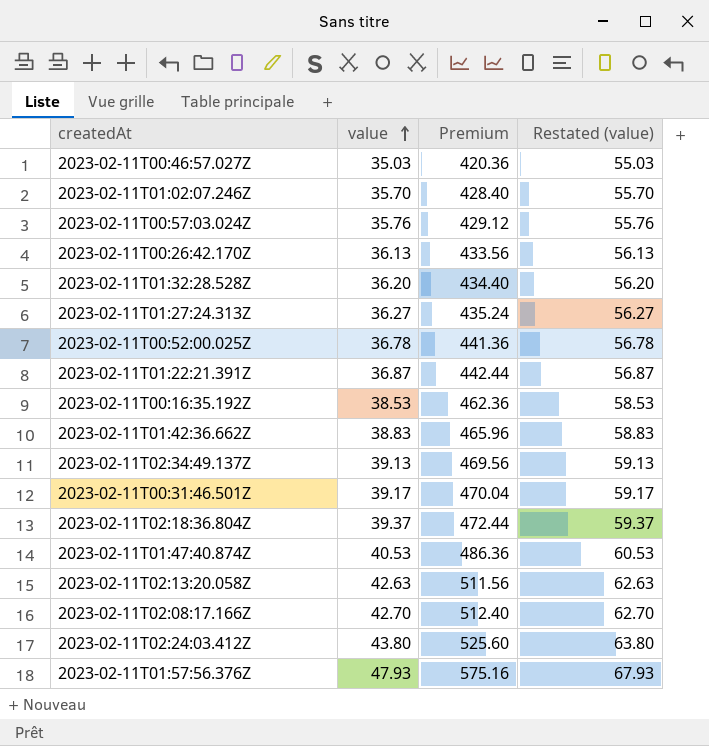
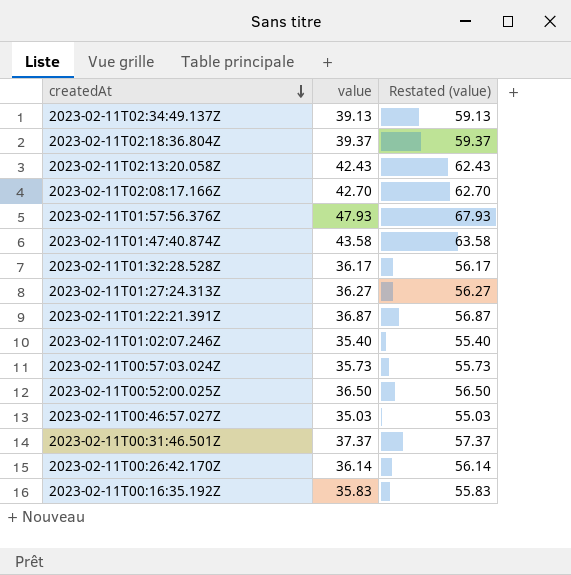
row order: value ascending -> createdAt descending
column Premium | formula: [value] * 12 -> none
row 2023-02-11T01:42:36.662Z: 38.83 | 465.96 | 58.83 -> none
row 2023-02-11T02:24:03.412Z: 43.80 | 525.60 | 63.80 -> none
2023-02-11T02:13:20.058Z | value: 42.63 -> 42.43
2023-02-11T02:13:20.058Z | Restated (value): 62.63 -> 62.43
2023-02-11T01:47:40.874Z | value: 40.53 -> 43.58
2023-02-11T01:47:40.874Z | Restated (value): 60.53 -> 63.58
2023-02-11T01:32:28.528Z | value: 36.20 -> 36.17
2023-02-11T01:32:28.528Z | Restated (value): 56.20 -> 56.17
2023-02-11T01:02:07.246Z | value: 35.70 -> 35.40
2023-02-11T01:02:07.246Z | Restated (value): 55.70 -> 55.40
2023-02-11T00:57:03.024Z | value: 35.76 -> 35.73
2023-02-11T00:57:03.024Z | Restated (value): 55.76 -> 55.73
2023-02-11T00:52:00.025Z | value: 36.78 -> 36.50
2023-02-11T00:52:00.025Z | Restated (value): 56.78 -> 56.50
2023-02-11T00:31:46.501Z | value: 39.17 -> 37.37
2023-02-11T00:31:46.501Z | Restated (value): 59.17 -> 57.37
2023-02-11T00:26:42.170Z | value: 36.13 -> 36.14
2023-02-11T00:26:42.170Z | Restated (value): 56.13 -> 56.14
2023-02-11T00:16:35.192Z | value: 38.53 -> 35.83
2023-02-11T00:16:35.192Z | Restated (value): 58.53 -> 55.83

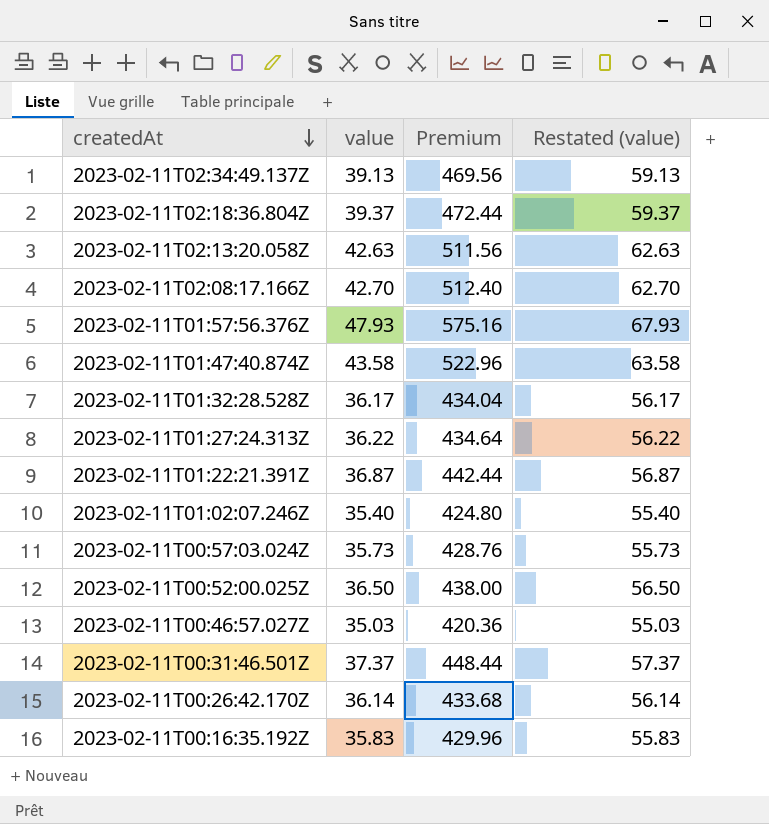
column Premium | formula: none -> [value] * 12
2023-02-11T02:13:20.058Z | value: 42.43 -> 42.63
2023-02-11T02:13:20.058Z | Restated (value): 62.43 -> 62.63
2023-02-11T01:27:24.313Z | value: 36.27 -> 36.22
2023-02-11T01:27:24.313Z | Restated (value): 56.27 -> 56.22

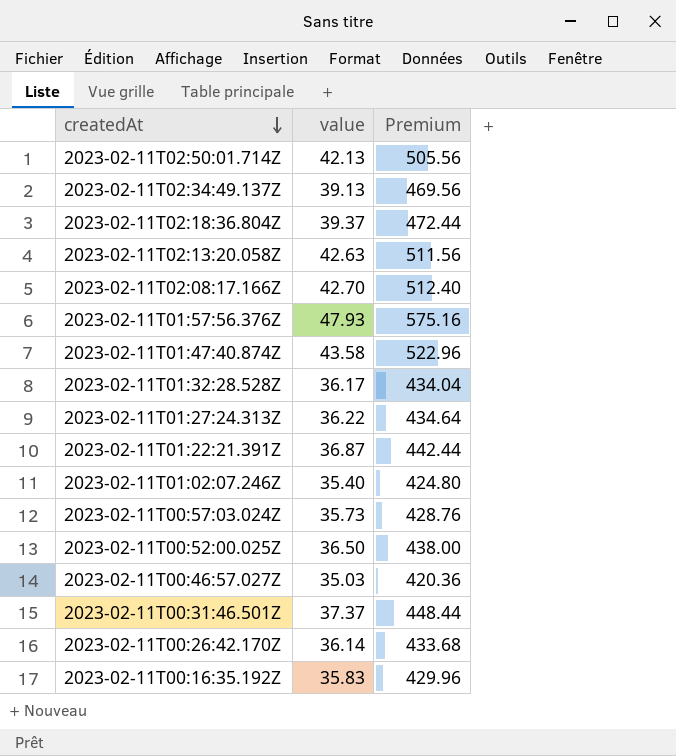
column Restated (value) | formula: [value] + 20 -> none
row 2023-02-11T02:50:01.714Z: none -> 42.13 | 505.56

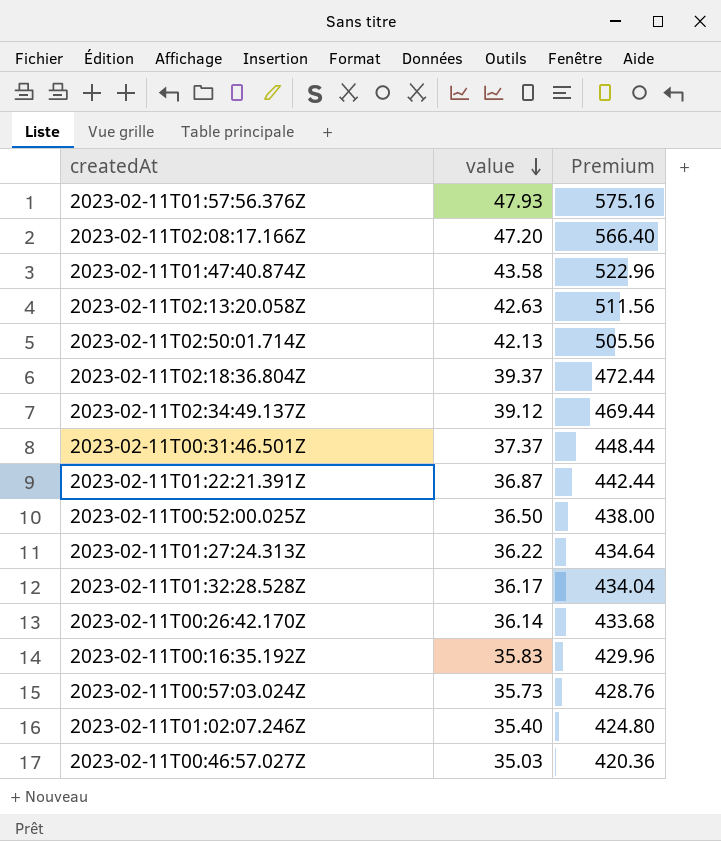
row order: createdAt descending -> value descending
2023-02-11T02:08:17.166Z | value: 42.70 -> 47.20
2023-02-11T02:08:17.166Z | Premium: 512.40 -> 566.40
2023-02-11T02:34:49.137Z | value: 39.13 -> 39.12
2023-02-11T02:34:49.137Z | Premium: 469.56 -> 469.44

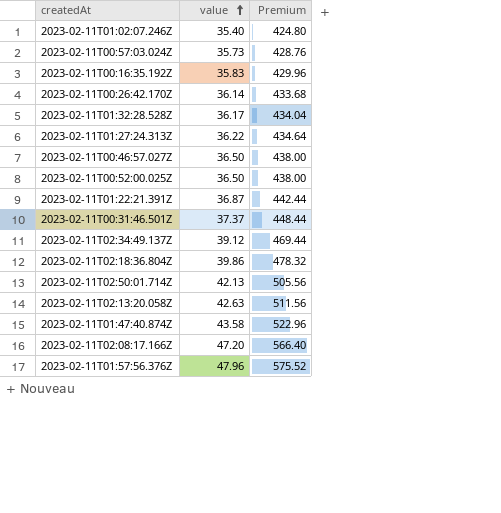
row order: value descending -> value ascending
2023-02-11T00:46:57.027Z | value: 35.03 -> 36.50
2023-02-11T00:46:57.027Z | Premium: 420.36 -> 438.00
2023-02-11T02:18:36.804Z | value: 39.37 -> 39.86
2023-02-11T02:18:36.804Z | Premium: 472.44 -> 478.32
2023-02-11T01:57:56.376Z | value: 47.93 -> 47.96
2023-02-11T01:57:56.376Z | Premium: 575.16 -> 575.52

